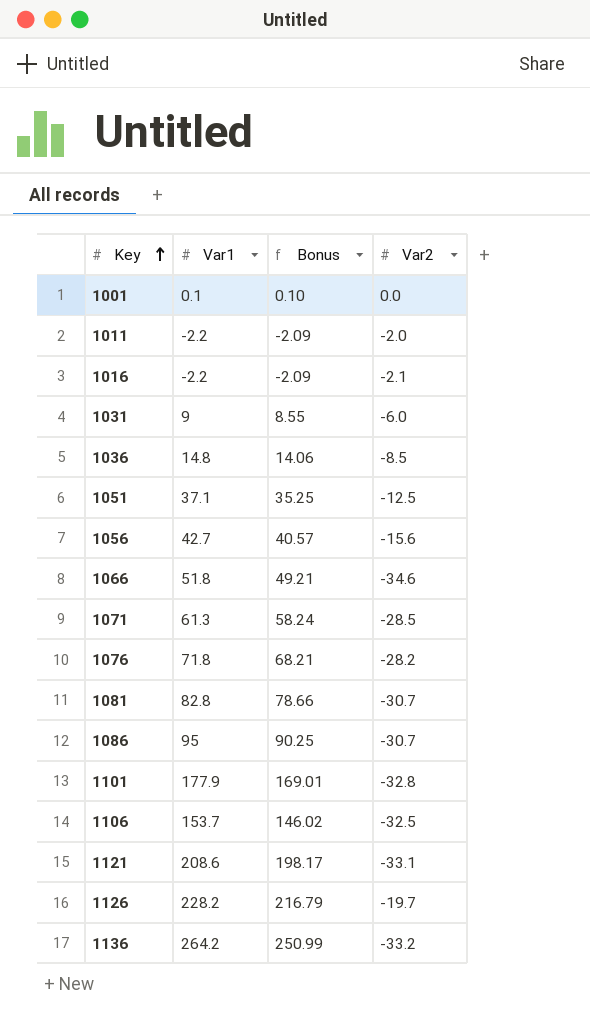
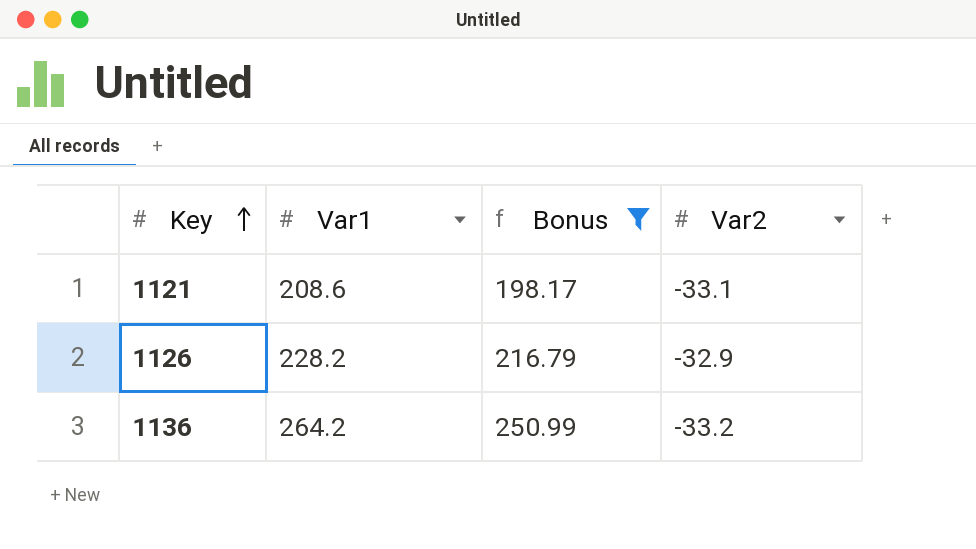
filter: none -> Bonus >= 198.17
1126 | Var2: -19.7 -> -32.9

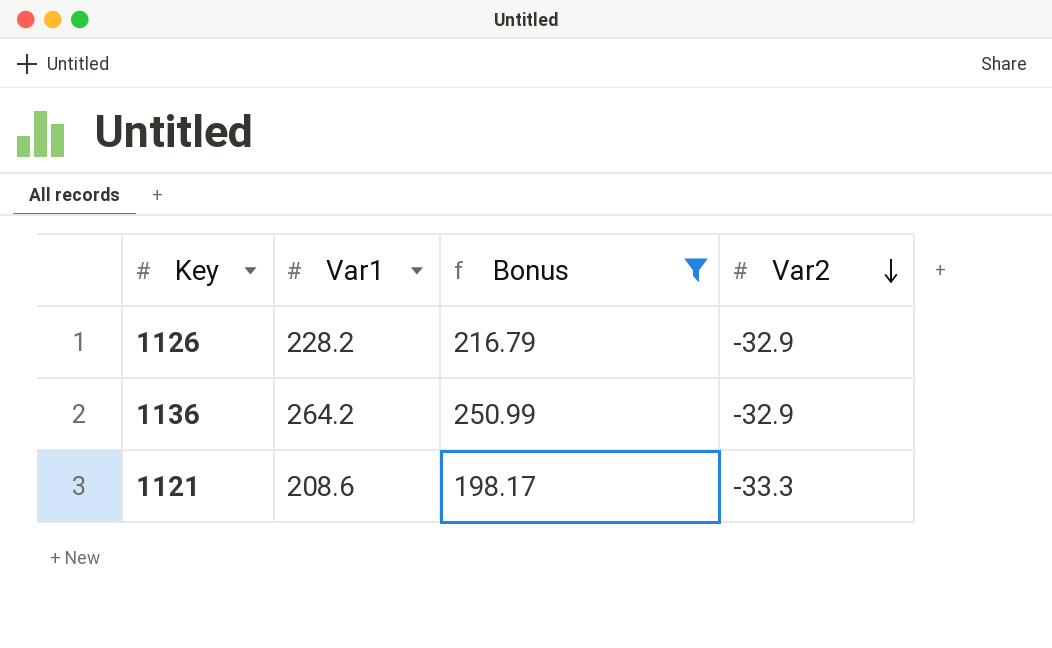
row order: Key ascending -> Var2 descending
1136 | Var2: -33.2 -> -32.9
1121 | Var2: -33.1 -> -33.3

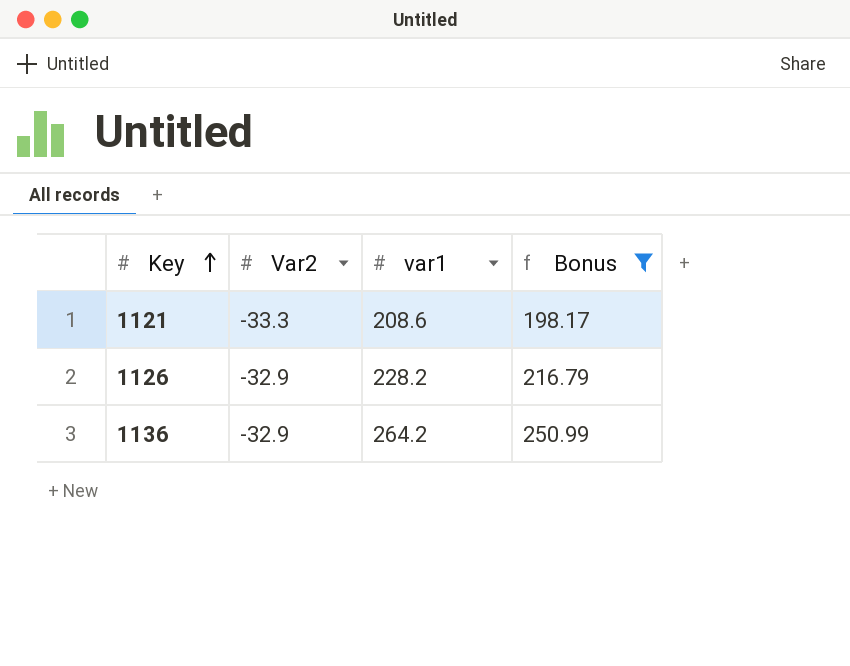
row order: Var2 descending -> Key ascending
column Var2 | position: 4 -> 2
column name: Var1 -> var1

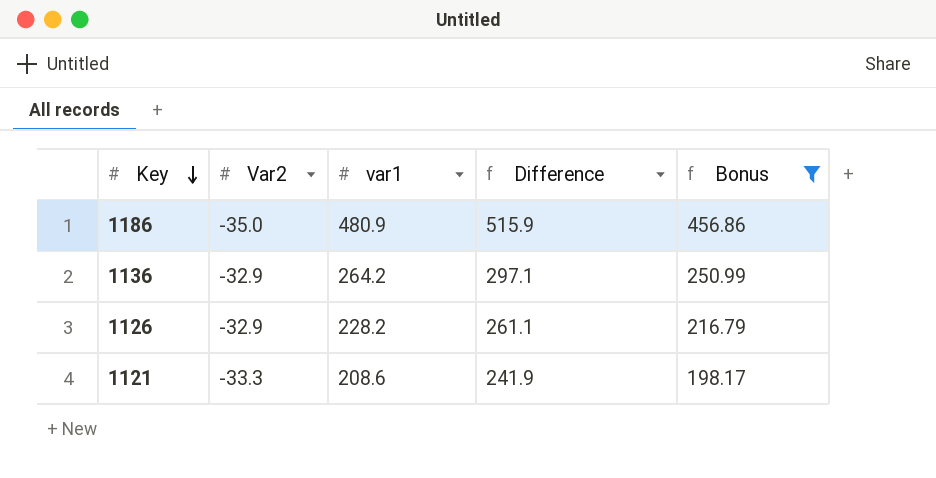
row order: Key ascending -> Key descending
column Difference | formula: none -> [var1] - [Var2]
row 1186: none -> -35.0 | 480.9 | 515.9 | 456.86

